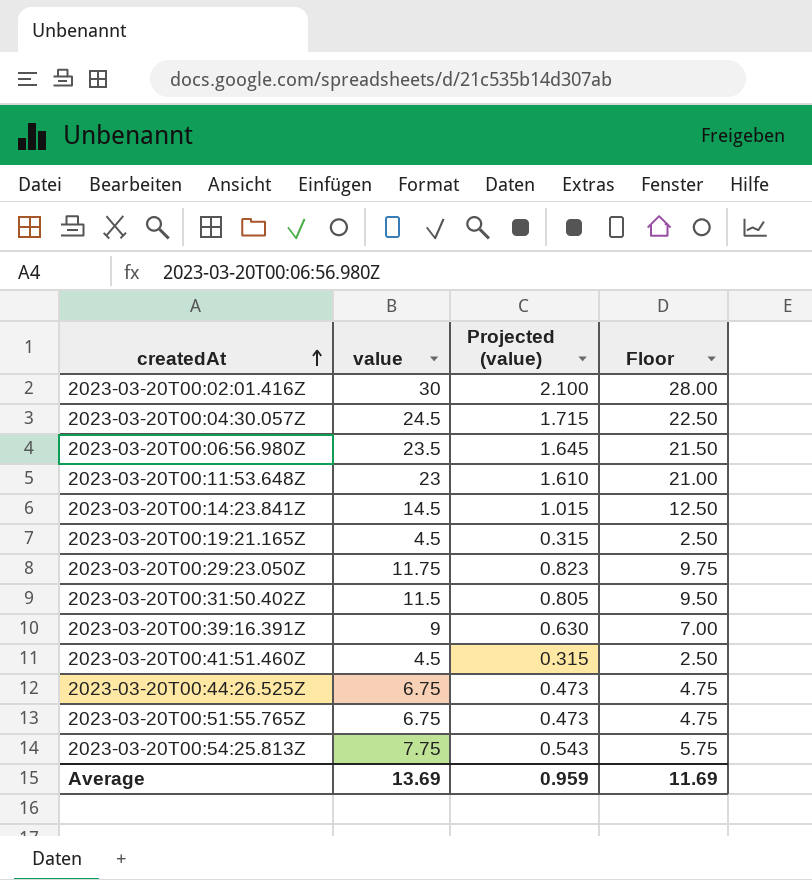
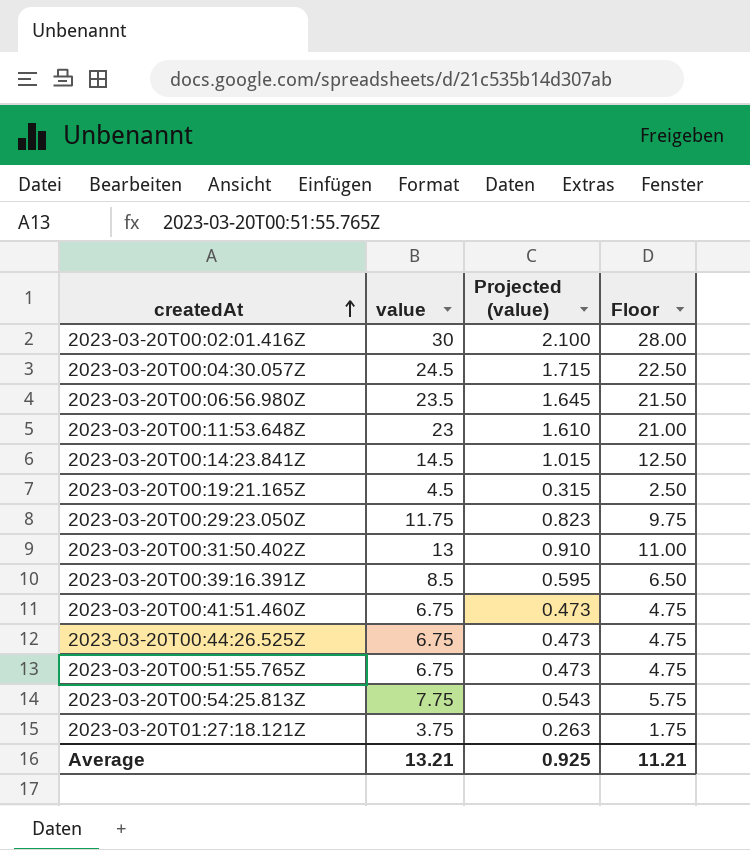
2023-03-20T00:31:50.402Z | value: 11.5 -> 13
2023-03-20T00:31:50.402Z | Projected (value): 0.805 -> 0.910
2023-03-20T00:31:50.402Z | Floor: 9.50 -> 11.00
2023-03-20T00:39:16.391Z | value: 9 -> 8.5
2023-03-20T00:39:16.391Z | Projected (value): 0.630 -> 0.595
2023-03-20T00:39:16.391Z | Floor: 7.00 -> 6.50
2023-03-20T00:41:51.460Z | value: 4.5 -> 6.75
2023-03-20T00:41:51.460Z | Projected (value): 0.315 -> 0.473
2023-03-20T00:41:51.460Z | Floor: 2.50 -> 4.75
row 2023-03-20T01:27:18.121Z: none -> 3.75 | 0.263 | 1.75
Average | value: 13.69 -> 13.21
Average | Projected (value): 0.959 -> 0.925
Average | Floor: 11.69 -> 11.21

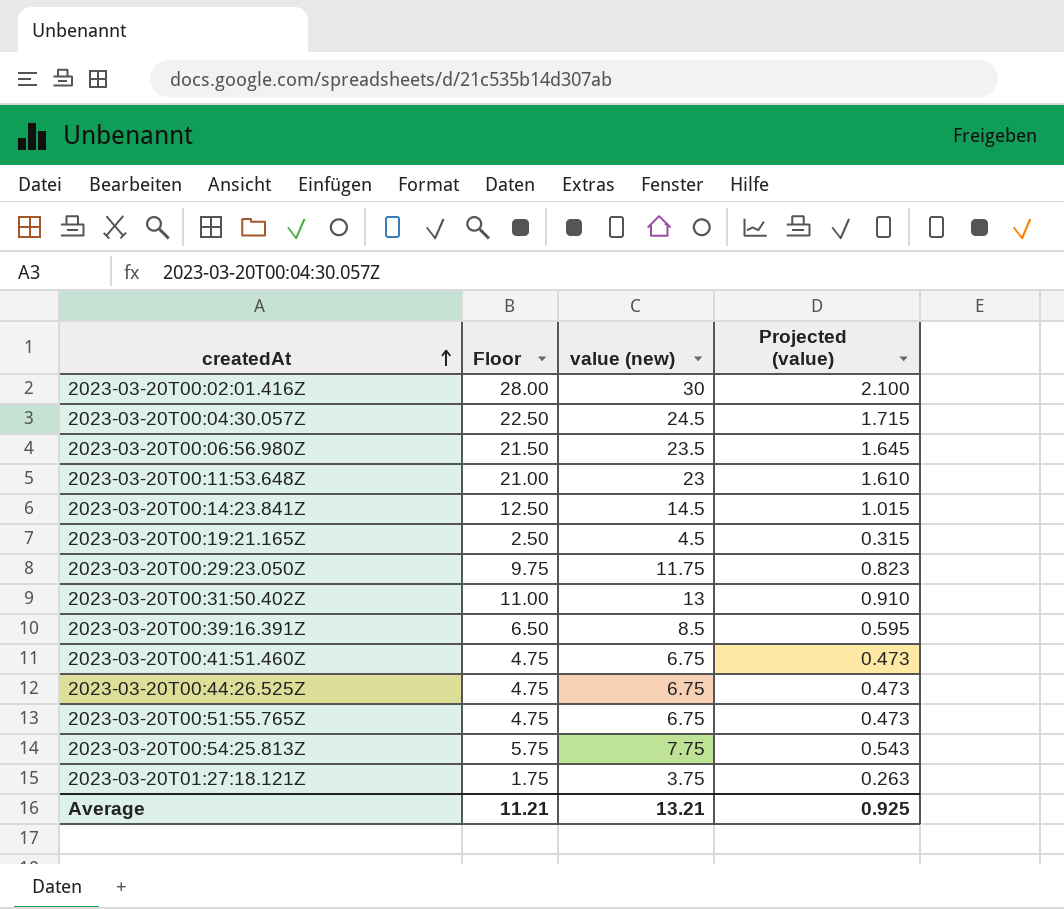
column Floor | position: 4 -> 2
column name: value -> value (new)

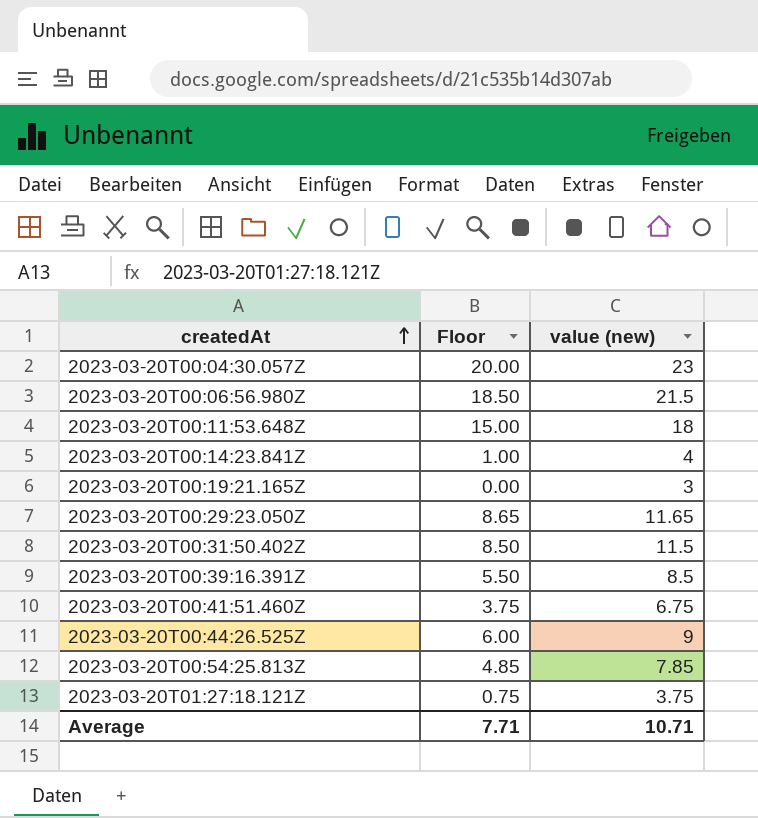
column Projected (value) | formula: [value (new)] * 0.07 -> none
column Floor | formula: [value (new)] - 2 -> [value (new)] - 3
row 2023-03-20T00:02:01.416Z: 28.00 | 30 | 2.100 -> none
row 2023-03-20T00:51:55.765Z: 4.75 | 6.75 | 0.473 -> none
2023-03-20T00:04:30.057Z | value (new): 24.5 -> 23
2023-03-20T00:06:56.980Z | value (new): 23.5 -> 21.5
2023-03-20T00:11:53.648Z | value (new): 23 -> 18
2023-03-20T00:14:23.841Z | value (new): 14.5 -> 4
2023-03-20T00:19:21.165Z | value (new): 4.5 -> 3
2023-03-20T00:29:23.050Z | value (new): 11.75 -> 11.65
2023-03-20T00:31:50.402Z | value (new): 13 -> 11.5
2023-03-20T00:44:26.525Z | value (new): 6.75 -> 9
2023-03-20T00:54:25.813Z | value (new): 7.75 -> 7.85
Average | Floor: 11.21 -> 7.71
Average | value (new): 13.21 -> 10.71

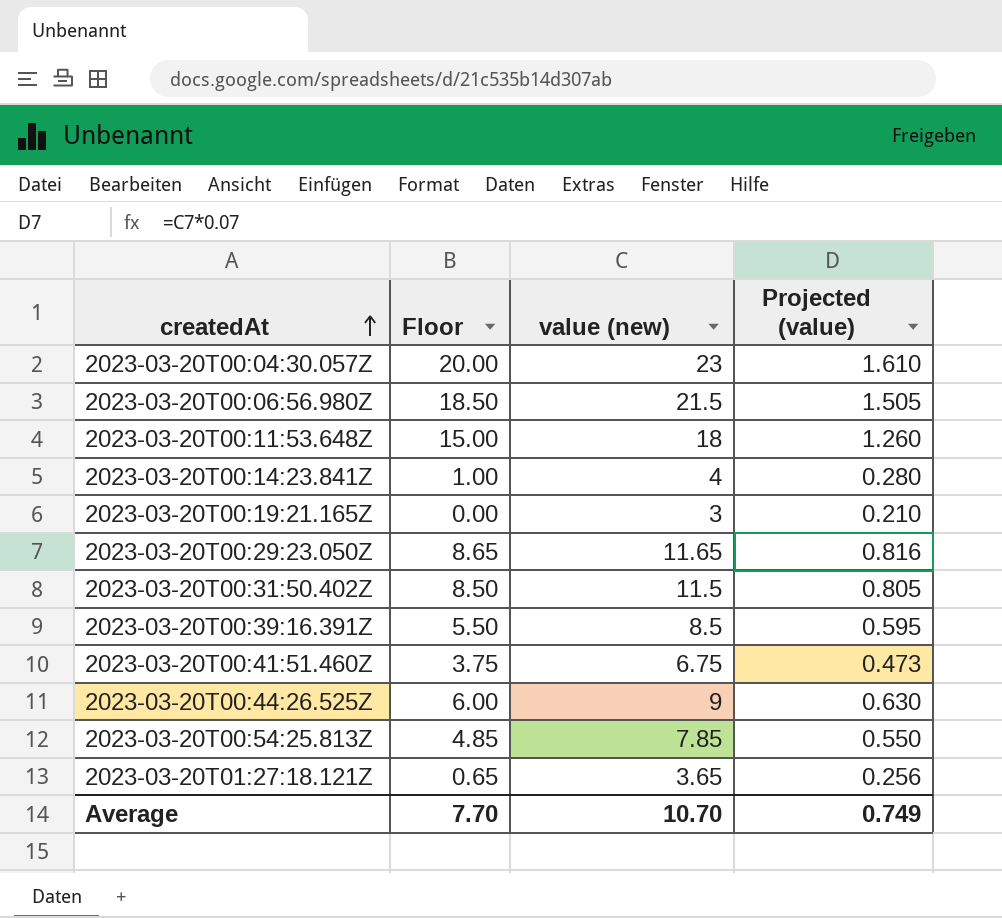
column Projected (value) | formula: none -> [value (new)] * 0.07
2023-03-20T01:27:18.121Z | Floor: 0.75 -> 0.65
2023-03-20T01:27:18.121Z | value (new): 3.75 -> 3.65
Average | Floor: 7.71 -> 7.70
Average | value (new): 10.71 -> 10.70

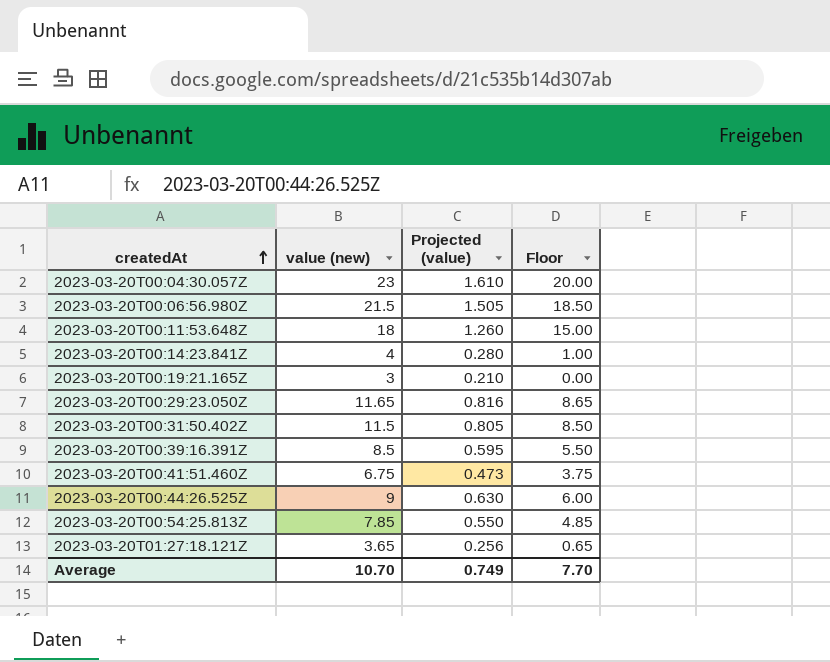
column Floor | position: 2 -> 4

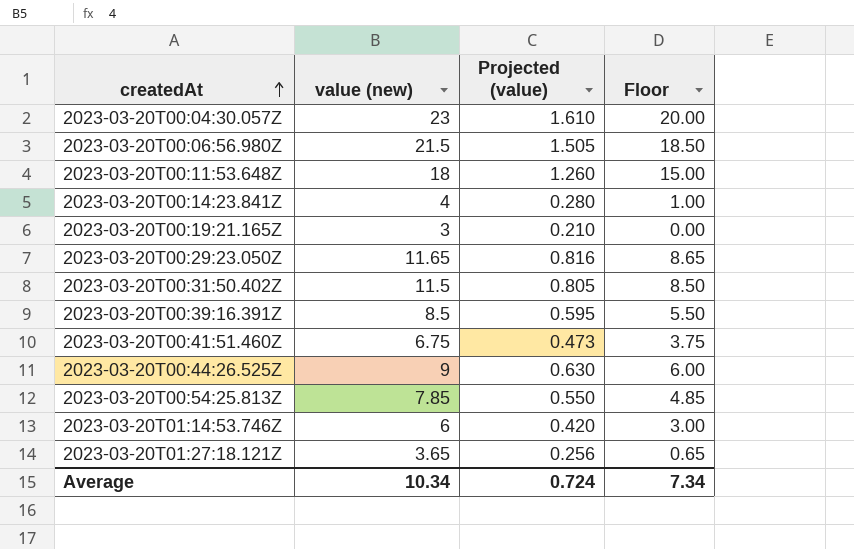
row 2023-03-20T01:14:53.746Z: none -> 6 | 0.420 | 3.00
Average | value (new): 10.70 -> 10.34
Average | Projected (value): 0.749 -> 0.724
Average | Floor: 7.70 -> 7.34

